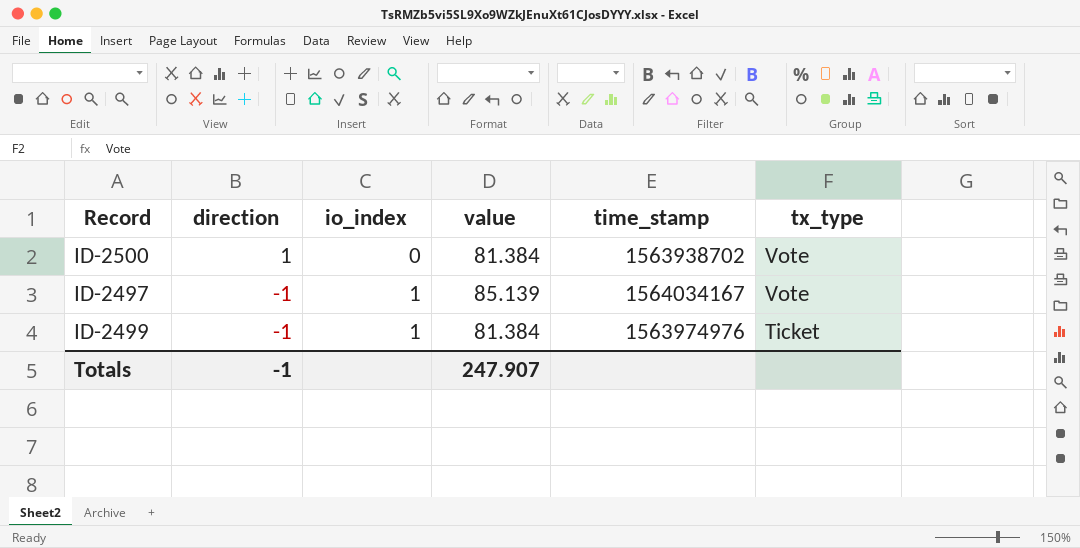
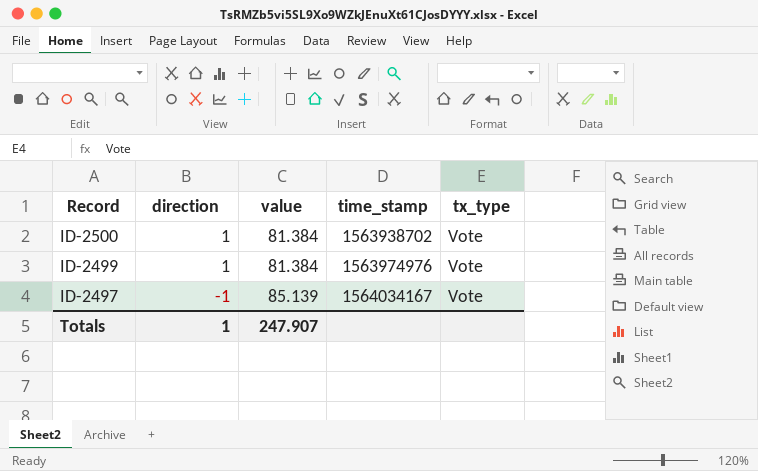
row order: direction descending -> Record descending
column io_index | position: 3 -> none
ID-2499 | direction: -1 -> 1
ID-2499 | tx_type: Ticket -> Vote
Totals | direction: -1 -> 1

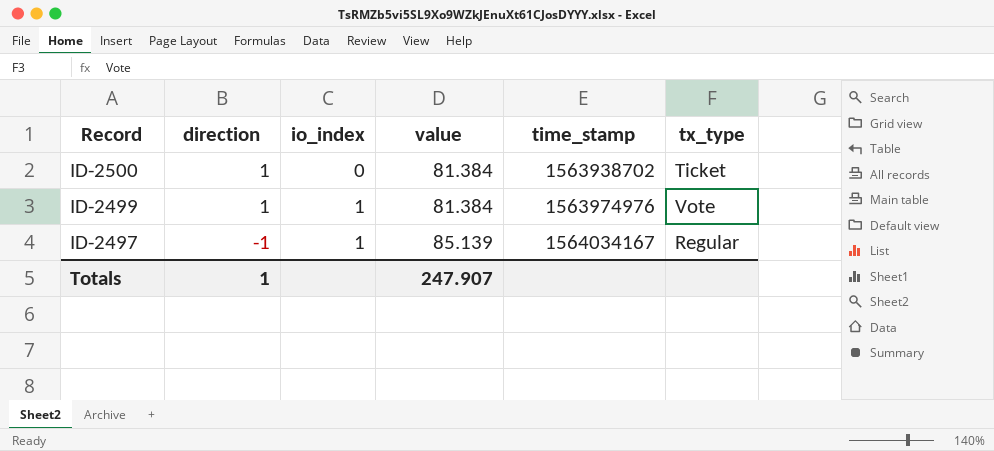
column io_index | position: none -> 3
ID-2500 | tx_type: Vote -> Ticket
ID-2497 | tx_type: Vote -> Regular

